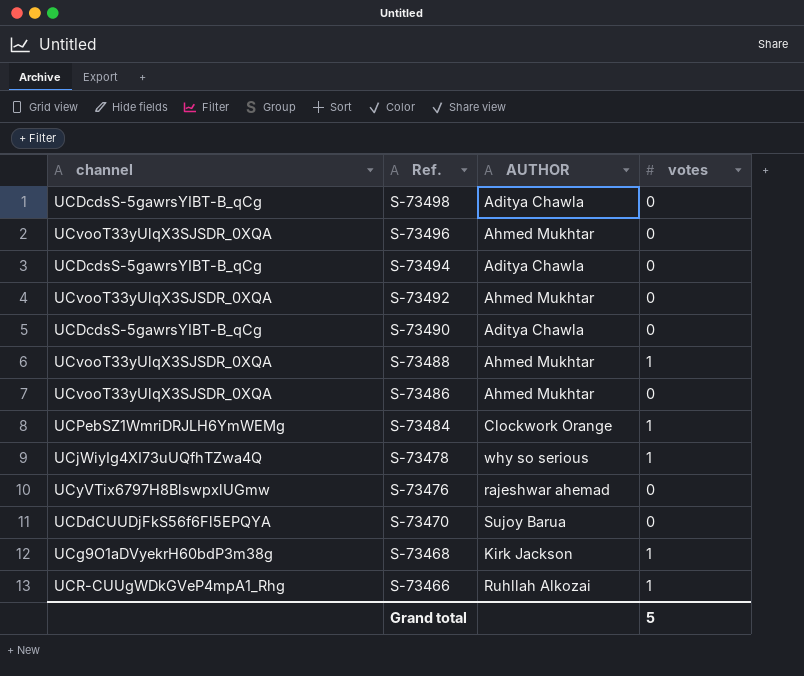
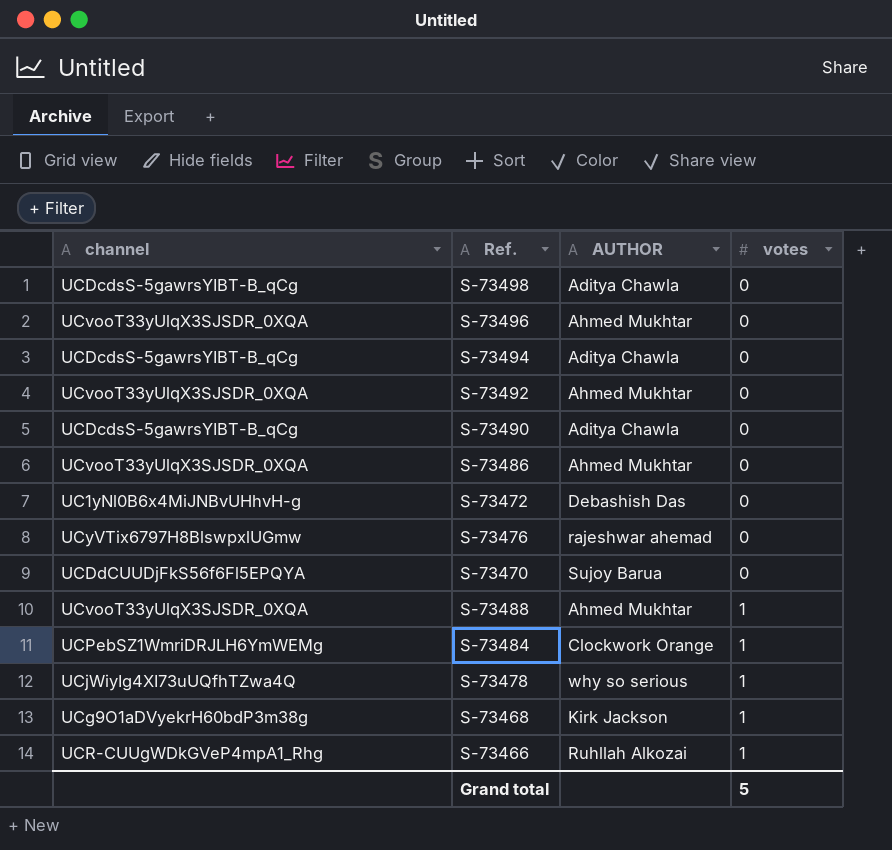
row order: Ref. descending -> votes ascending
row S-73472: none -> UC1yNl0B6x4MiJNBvUHhvH-g | Debashish Das | 0

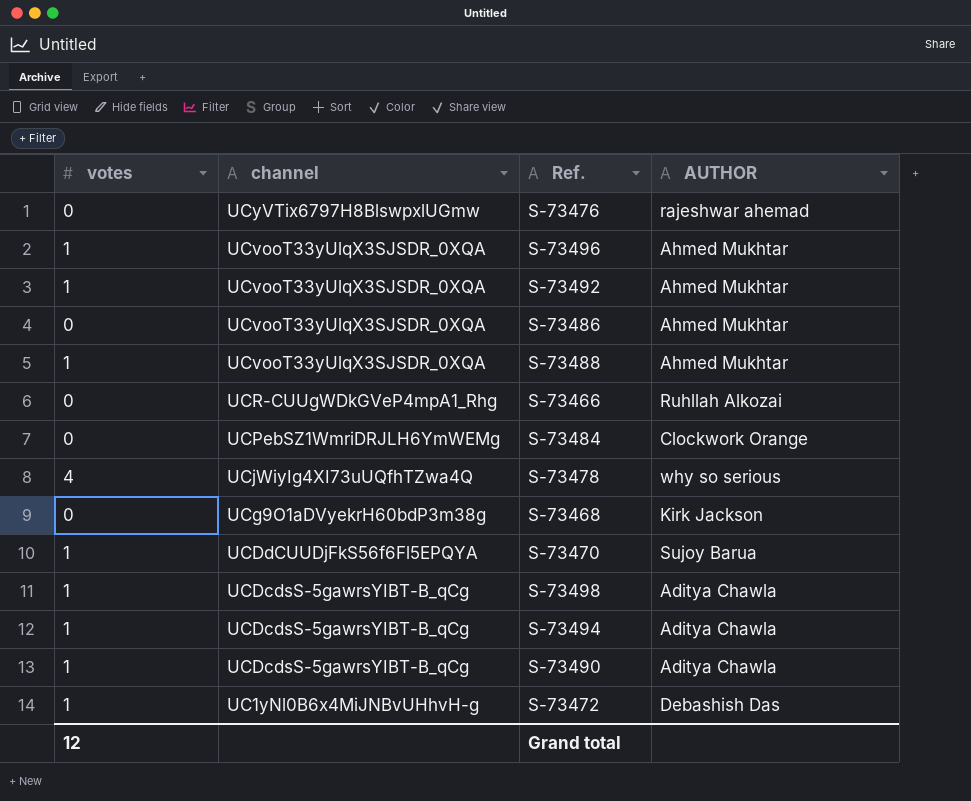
row order: votes ascending -> channel descending
column votes | position: 4 -> 1
S-73496 | votes: 0 -> 1
S-73492 | votes: 0 -> 1
S-73466 | votes: 1 -> 0
S-73484 | votes: 1 -> 0
S-73478 | votes: 1 -> 4
S-73468 | votes: 1 -> 0
S-73470 | votes: 0 -> 1
S-73498 | votes: 0 -> 1
S-73494 | votes: 0 -> 1
S-73490 | votes: 0 -> 1
S-73472 | votes: 0 -> 1
Grand total | votes: 5 -> 12

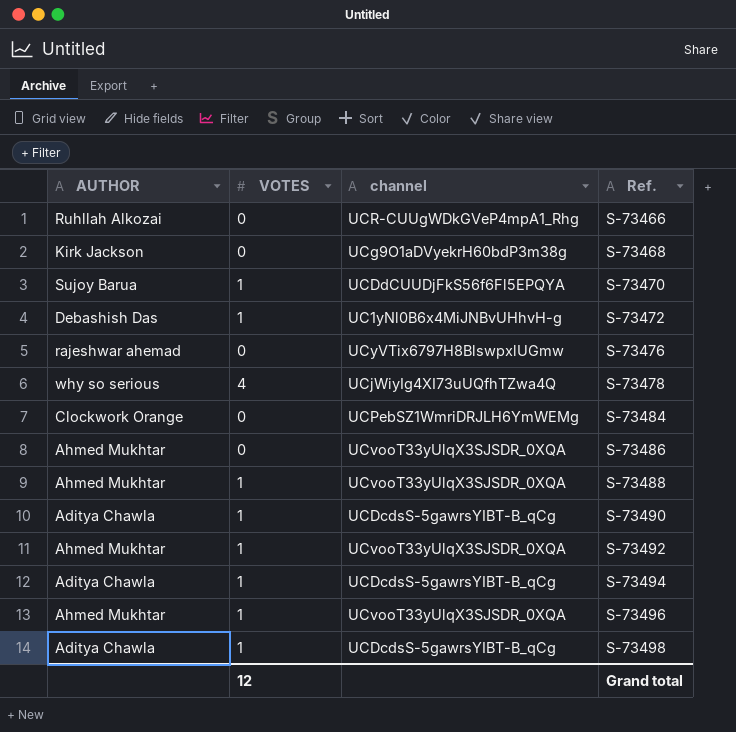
row order: channel descending -> Ref. ascending
column AUTHOR | position: 4 -> 1
column name: votes -> VOTES

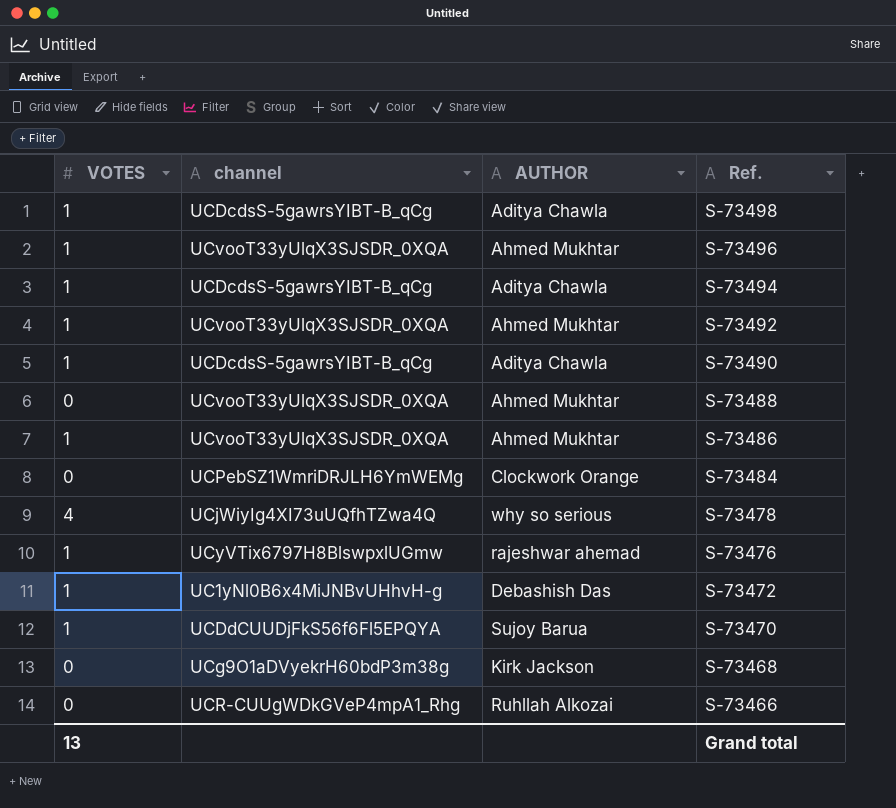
row order: Ref. ascending -> Ref. descending
column AUTHOR | position: 1 -> 3
S-73488 | VOTES: 1 -> 0
S-73486 | VOTES: 0 -> 1
S-73476 | VOTES: 0 -> 1
Grand total | VOTES: 12 -> 13

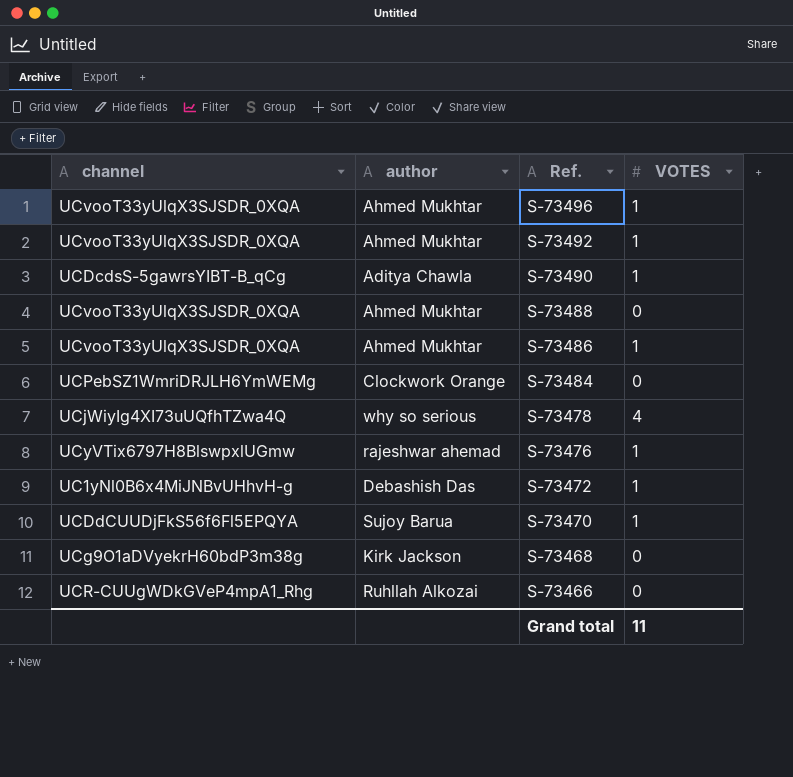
column name: AUTHOR -> author
column VOTES | position: 1 -> 4
row S-73498: 1 | UCDcdsS-5gawrsYIBT-B_qCg | Aditya Chawla -> none
row S-73494: 1 | UCDcdsS-5gawrsYIBT-B_qCg | Aditya Chawla -> none
Grand total | VOTES: 13 -> 11

